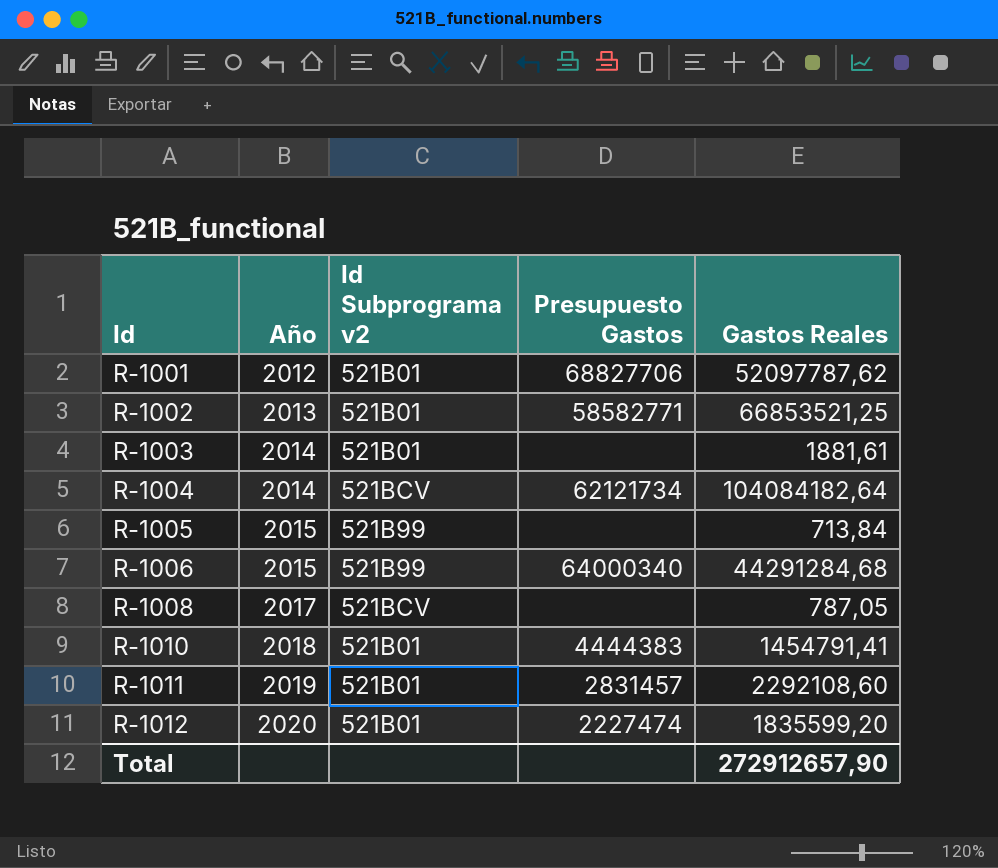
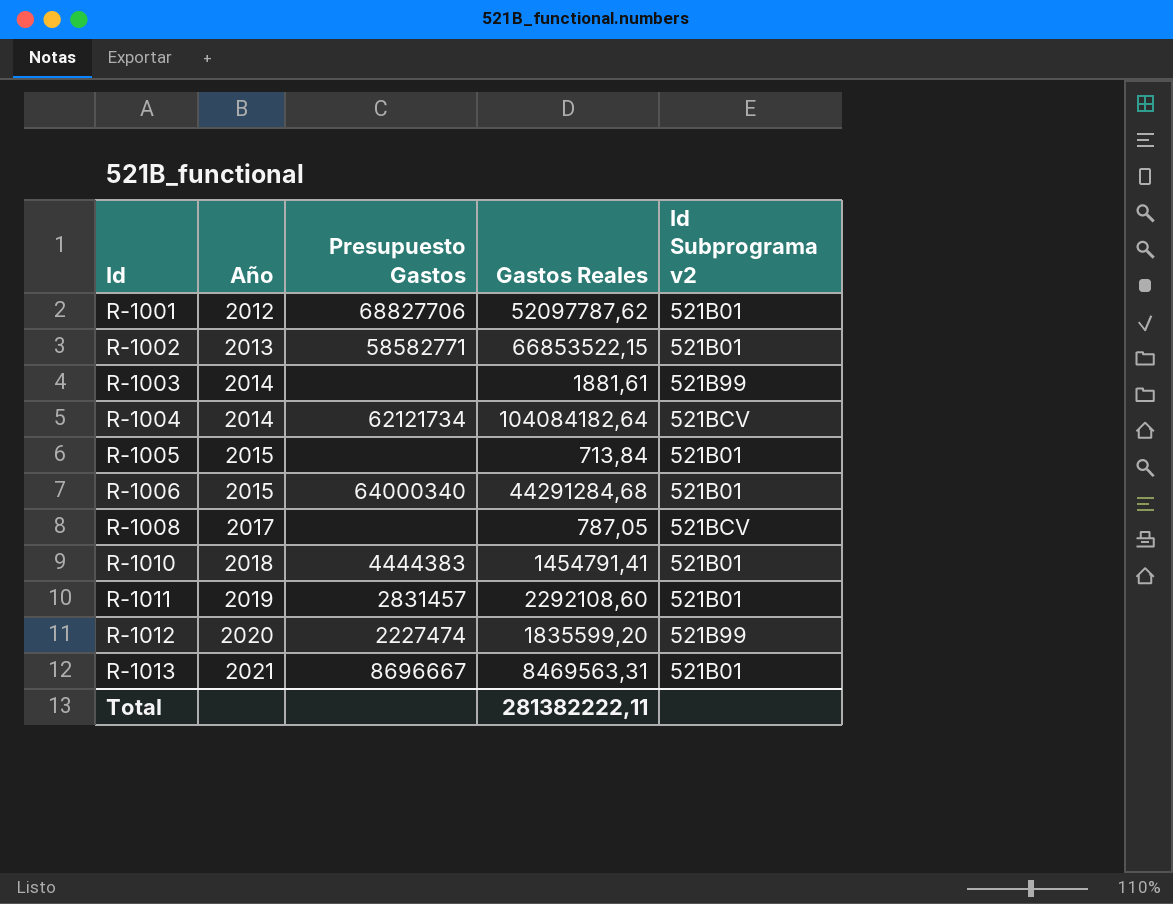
column Id Subprograma v2 | position: 3 -> 5
R-1002 | Gastos Reales: 66853521,25 -> 66853522,15
R-1003 | Id Subprograma v2: 521B01 -> 521B99
R-1005 | Id Subprograma v2: 521B99 -> 521B01
R-1006 | Id Subprograma v2: 521B99 -> 521B01
R-1012 | Id Subprograma v2: 521B01 -> 521B99
row R-1013: none -> 2021 | 8696667 | 8469563,31 | 521B01
Total | Gastos Reales: 272912657,90 -> 281382222,11

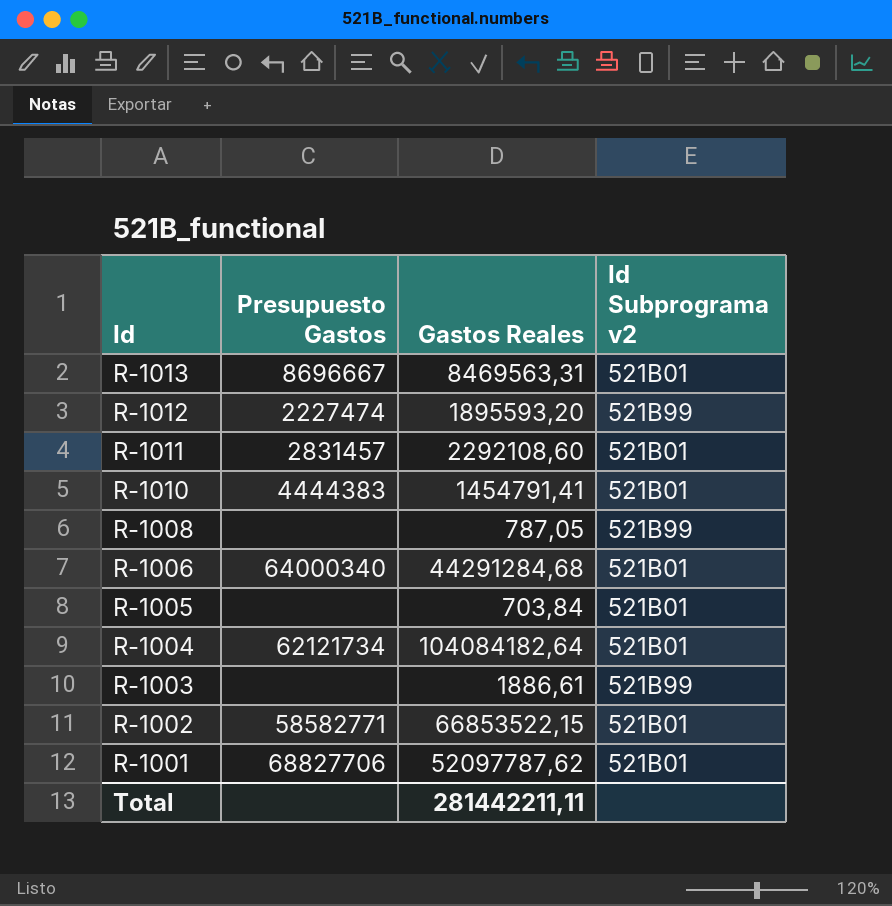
row order: Id ascending -> Id descending
column Año | position: 2 -> none
R-1012 | Gastos Reales: 1835599,20 -> 1895593,20
R-1008 | Id Subprograma v2: 521BCV -> 521B99
R-1005 | Gastos Reales: 713,84 -> 703,84
R-1004 | Id Subprograma v2: 521BCV -> 521B01
R-1003 | Gastos Reales: 1881,61 -> 1886,61
Total | Gastos Reales: 281382222,11 -> 281442211,11

